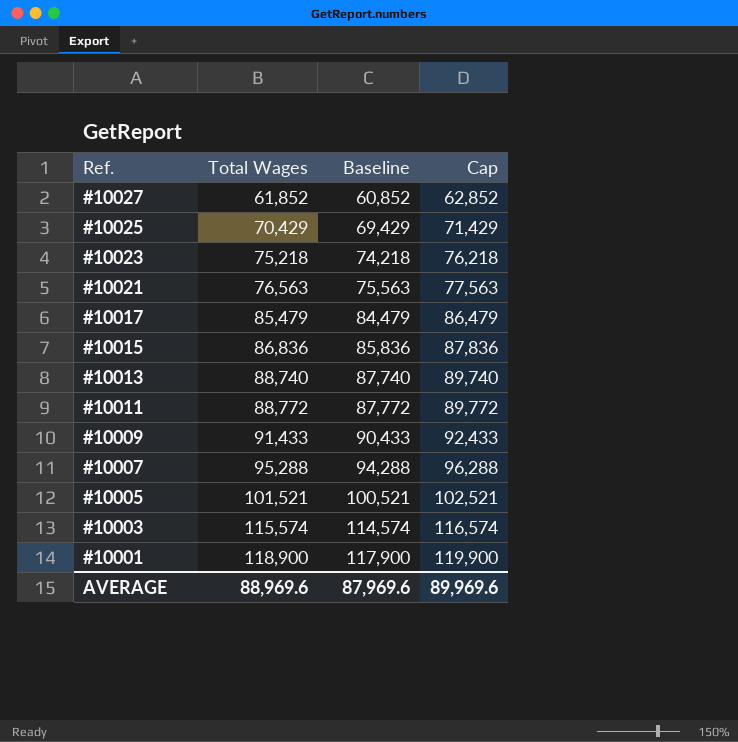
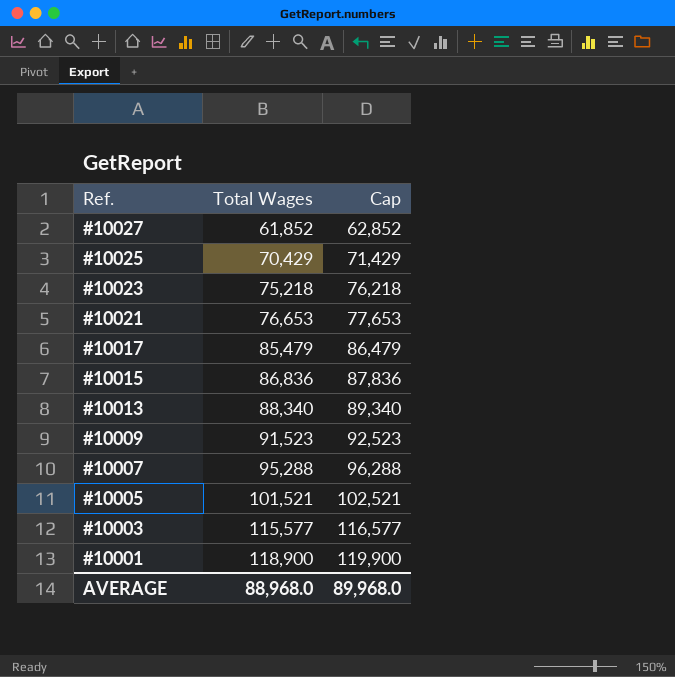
column Baseline | formula: [Total Wages] - 1000 -> none
row #10011: 88,772 | 87,772 | 89,772 -> none
#10021 | Total Wages: 76,563 -> 76,653
#10021 | Cap: 77,563 -> 77,653
#10013 | Total Wages: 88,740 -> 88,340
#10013 | Cap: 89,740 -> 89,340
#10009 | Total Wages: 91,433 -> 91,523
#10009 | Cap: 92,433 -> 92,523
#10003 | Total Wages: 115,574 -> 115,577
#10003 | Cap: 116,574 -> 116,577
AVERAGE | Total Wages: 88,969.6 -> 88,968.0
AVERAGE | Cap: 89,969.6 -> 89,968.0

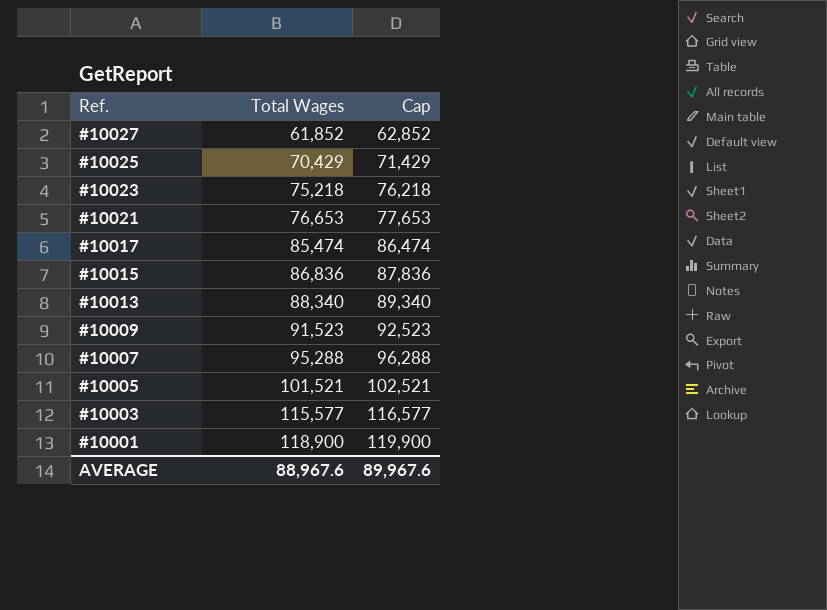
#10017 | Total Wages: 85,479 -> 85,474
#10017 | Cap: 86,479 -> 86,474
AVERAGE | Total Wages: 88,968.0 -> 88,967.6
AVERAGE | Cap: 89,968.0 -> 89,967.6

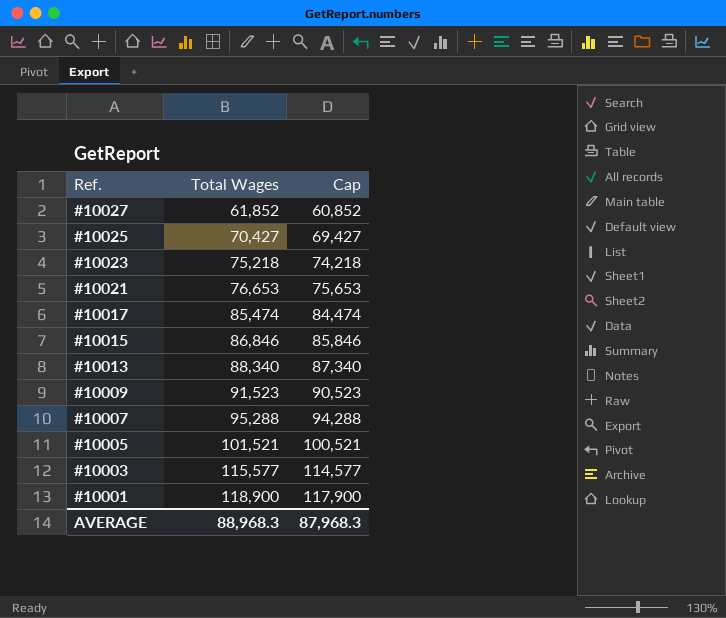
column Cap | formula: [Total Wages] + 1000 -> [Total Wages] - 1000
#10025 | Total Wages: 70,429 -> 70,427
#10015 | Total Wages: 86,836 -> 86,846
AVERAGE | Total Wages: 88,967.6 -> 88,968.3
AVERAGE | Cap: 89,967.6 -> 87,968.3

